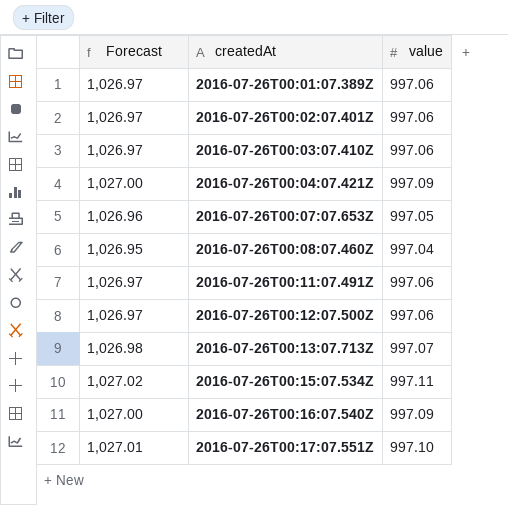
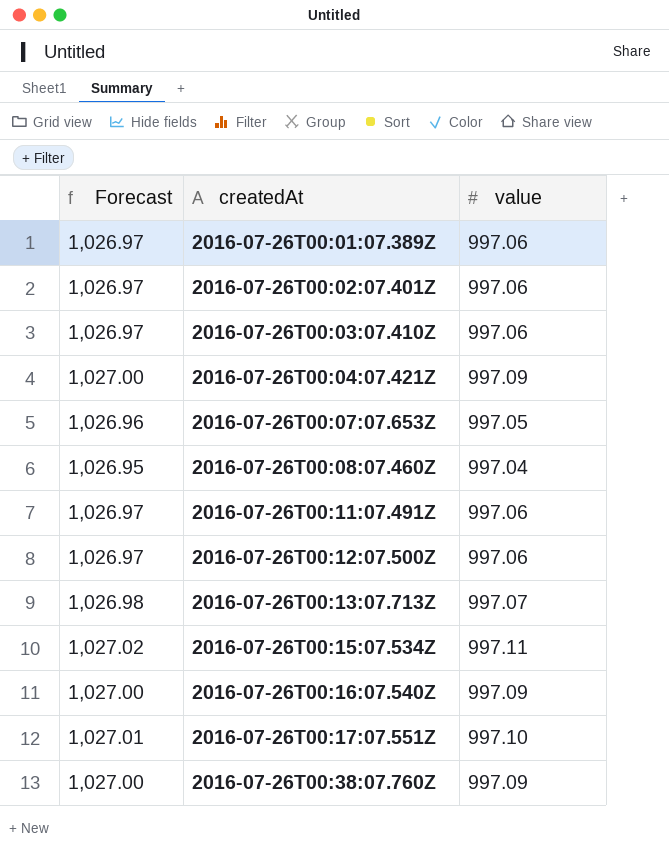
row 2016-07-26T00:38:07.760Z: none -> 1,027.00 | 997.09

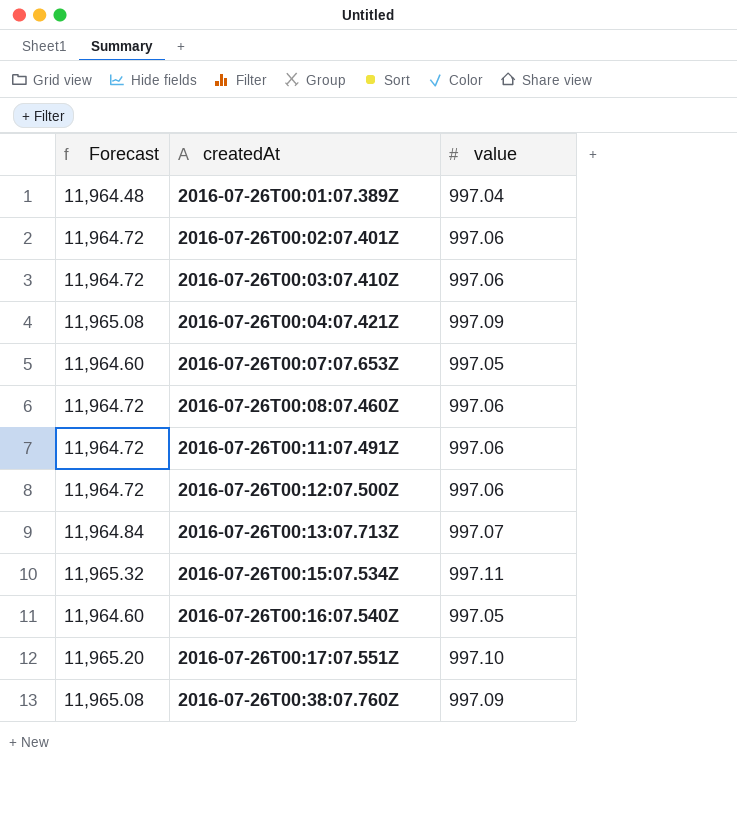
column Forecast | formula: [value] * 1.03 -> [value] * 12
2016-07-26T00:01:07.389Z | value: 997.06 -> 997.04
2016-07-26T00:08:07.460Z | value: 997.04 -> 997.06
2016-07-26T00:16:07.540Z | value: 997.09 -> 997.05

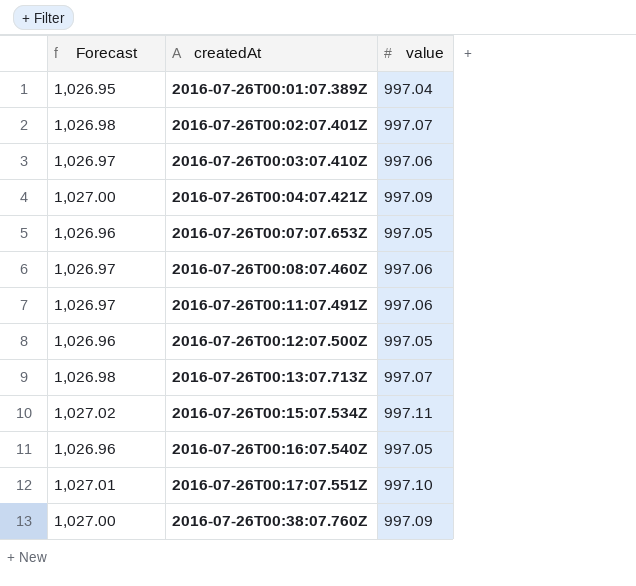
column Forecast | formula: [value] * 12 -> [value] * 1.03
2016-07-26T00:02:07.401Z | value: 997.06 -> 997.07
2016-07-26T00:12:07.500Z | value: 997.06 -> 997.05

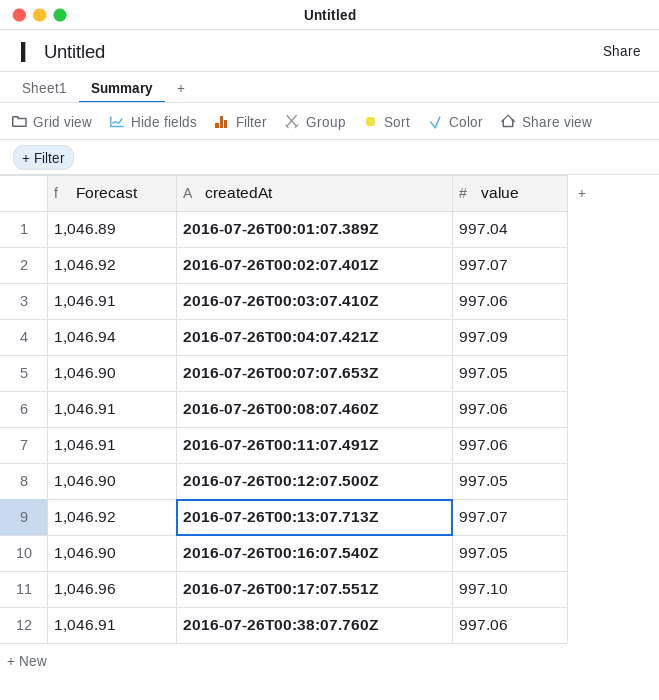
column Forecast | formula: [value] * 1.03 -> [value] * 1.05
row 2016-07-26T00:15:07.534Z: 1,027.02 | 997.11 -> none
2016-07-26T00:38:07.760Z | value: 997.09 -> 997.06

